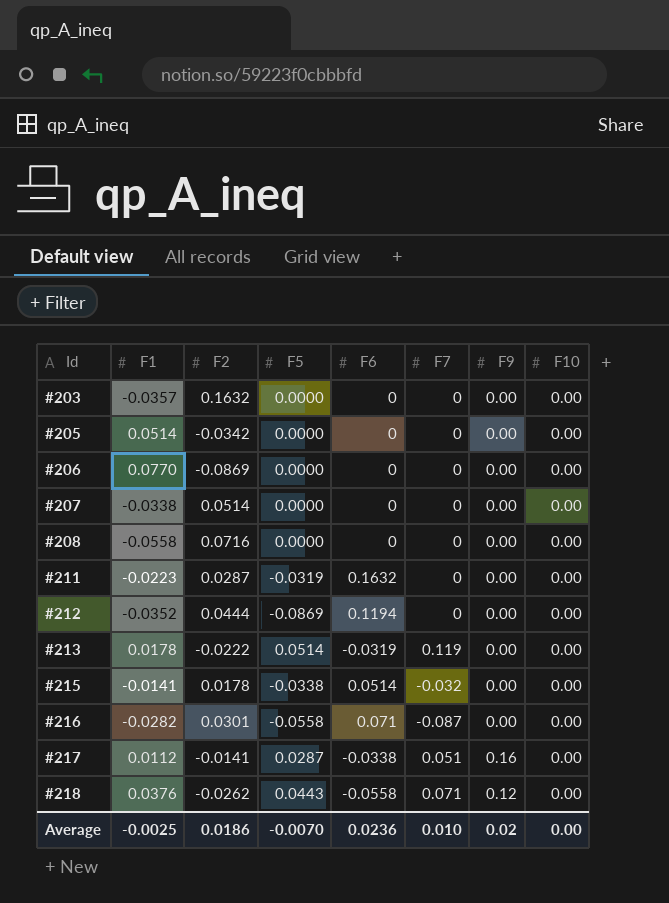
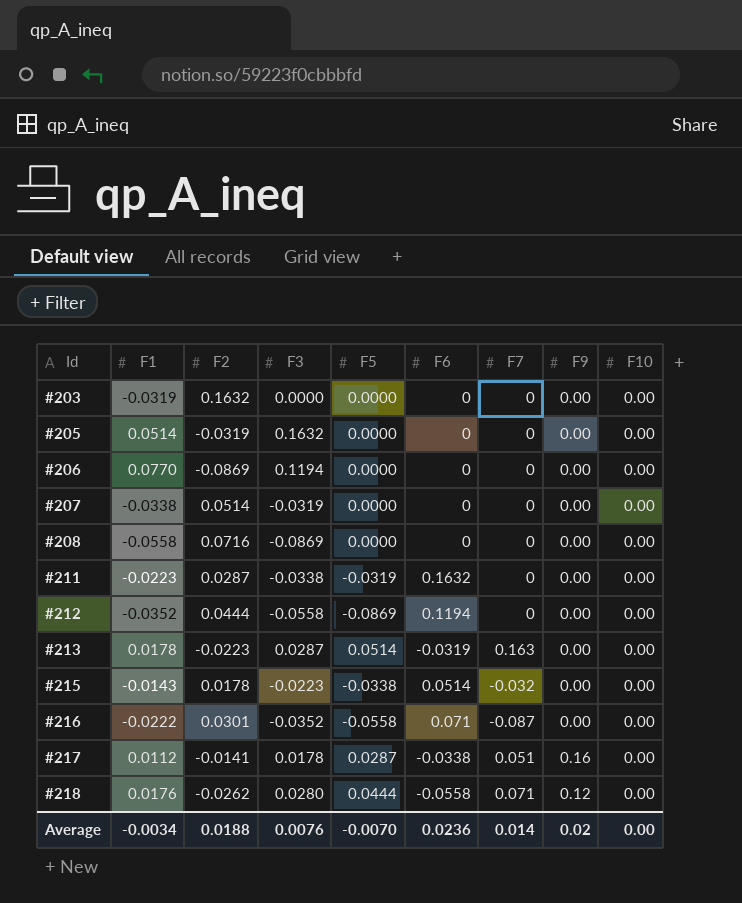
column F3 | position: none -> 4
#203 | F1: -0.0357 -> -0.0319
#205 | F2: -0.0342 -> -0.0319
#213 | F2: -0.0222 -> -0.0223
#213 | F7: 0.119 -> 0.163
#215 | F1: -0.0141 -> -0.0143
#216 | F1: -0.0282 -> -0.0222
#218 | F1: 0.0376 -> 0.0176
#218 | F5: 0.0443 -> 0.0444
Average | F1: -0.0025 -> -0.0034
Average | F2: 0.0186 -> 0.0188
Average | F7: 0.010 -> 0.014

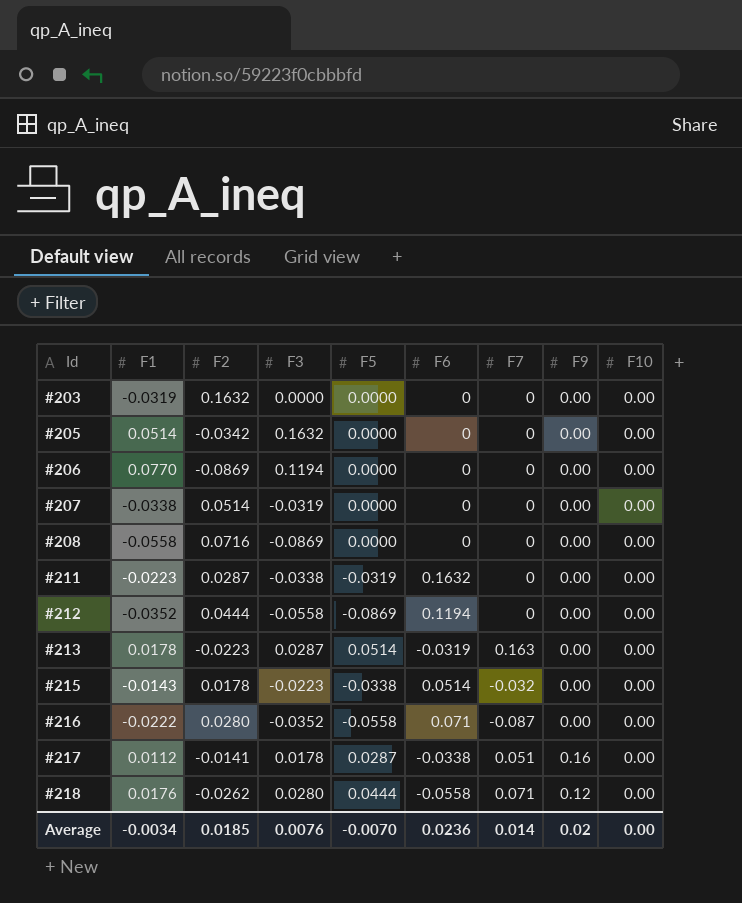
#205 | F2: -0.0319 -> -0.0342
#216 | F2: 0.0301 -> 0.0280
Average | F2: 0.0188 -> 0.0185

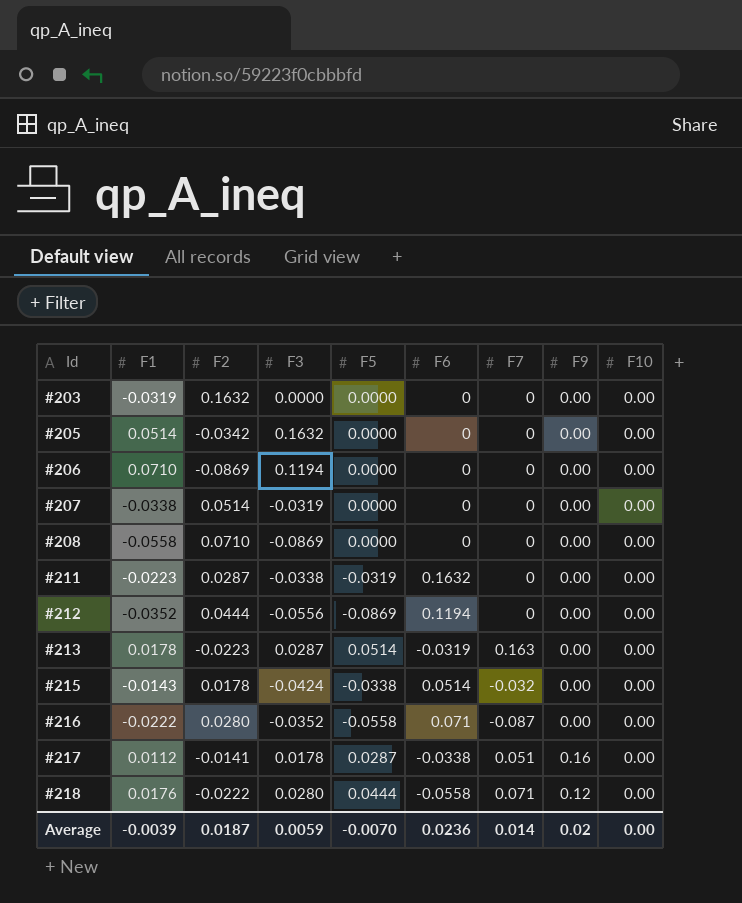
#206 | F1: 0.0770 -> 0.0710
#208 | F2: 0.0716 -> 0.0710
#212 | F3: -0.0558 -> -0.0556
#215 | F3: -0.0223 -> -0.0424
#218 | F2: -0.0262 -> -0.0222
Average | F1: -0.0034 -> -0.0039
Average | F2: 0.0185 -> 0.0187
Average | F3: 0.0076 -> 0.0059

